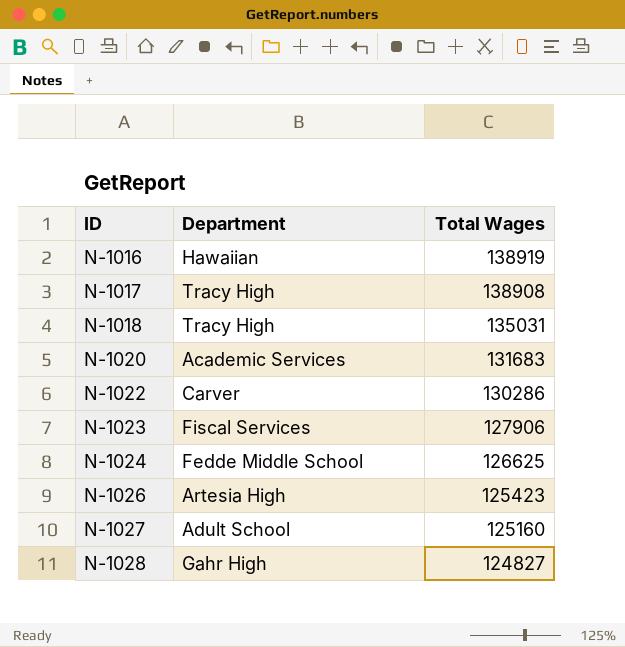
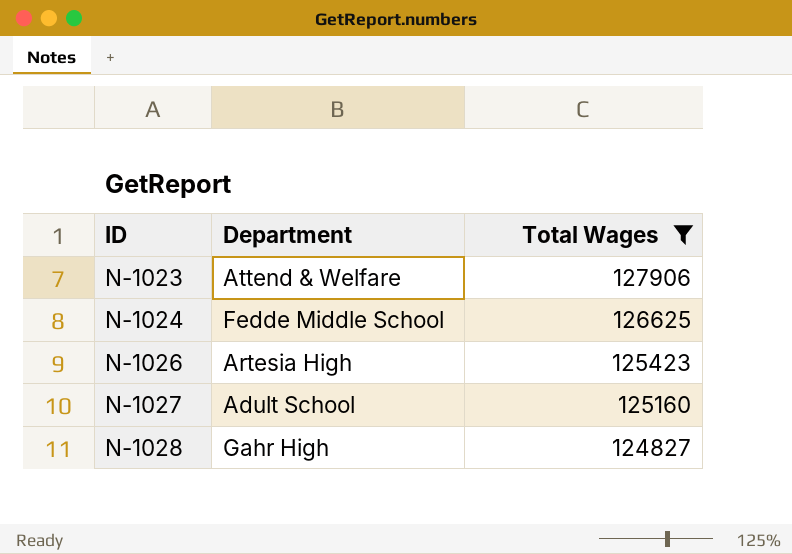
filter: none -> Total Wages <= 127906
N-1023 | Department: Fiscal Services -> Attend & Welfare

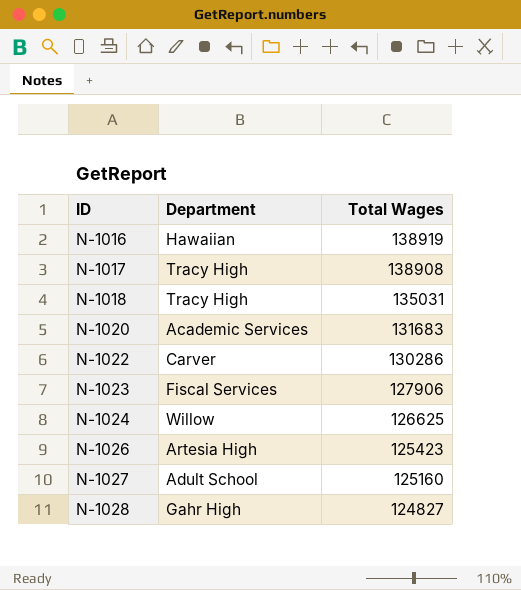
filter: Total Wages <= 127906 -> none
N-1023 | Department: Attend & Welfare -> Fiscal Services
N-1024 | Department: Fedde Middle School -> Willow

